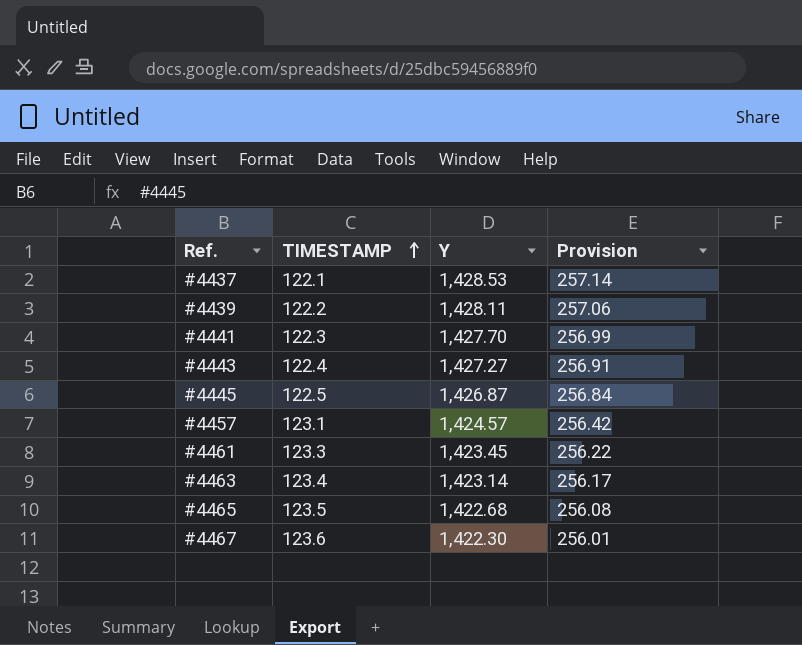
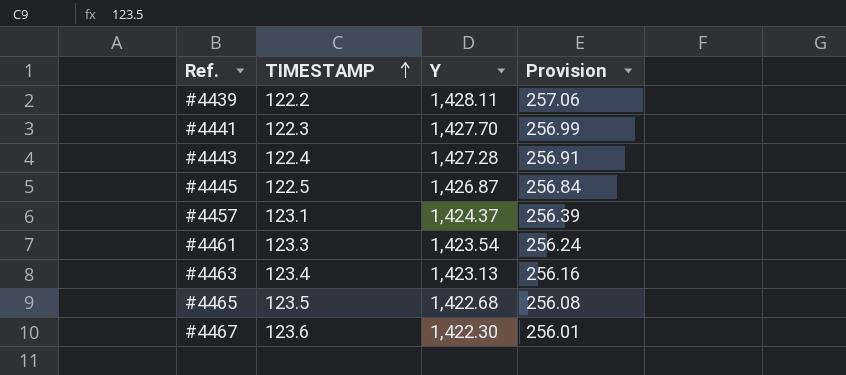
row #4437: 122.1 | 1,428.53 | 257.14 -> none
#4443 | Y: 1,427.27 -> 1,427.28
#4457 | Y: 1,424.57 -> 1,424.37
#4457 | Provision: 256.42 -> 256.39
#4461 | Y: 1,423.45 -> 1,423.54
#4461 | Provision: 256.22 -> 256.24
#4463 | Y: 1,423.14 -> 1,423.13
#4463 | Provision: 256.17 -> 256.16

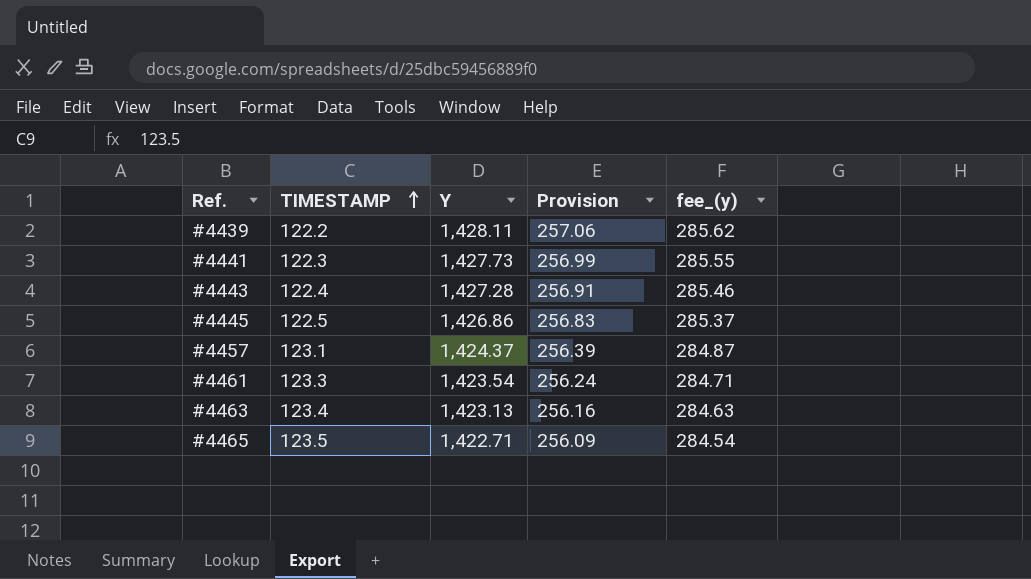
column fee_(y) | formula: none -> [Y] * 0.2
row #4467: 123.6 | 1,422.30 | 256.01 -> none
#4441 | Y: 1,427.70 -> 1,427.73
#4445 | Y: 1,426.87 -> 1,426.86
#4445 | Provision: 256.84 -> 256.83
#4465 | Y: 1,422.68 -> 1,422.71
#4465 | Provision: 256.08 -> 256.09

